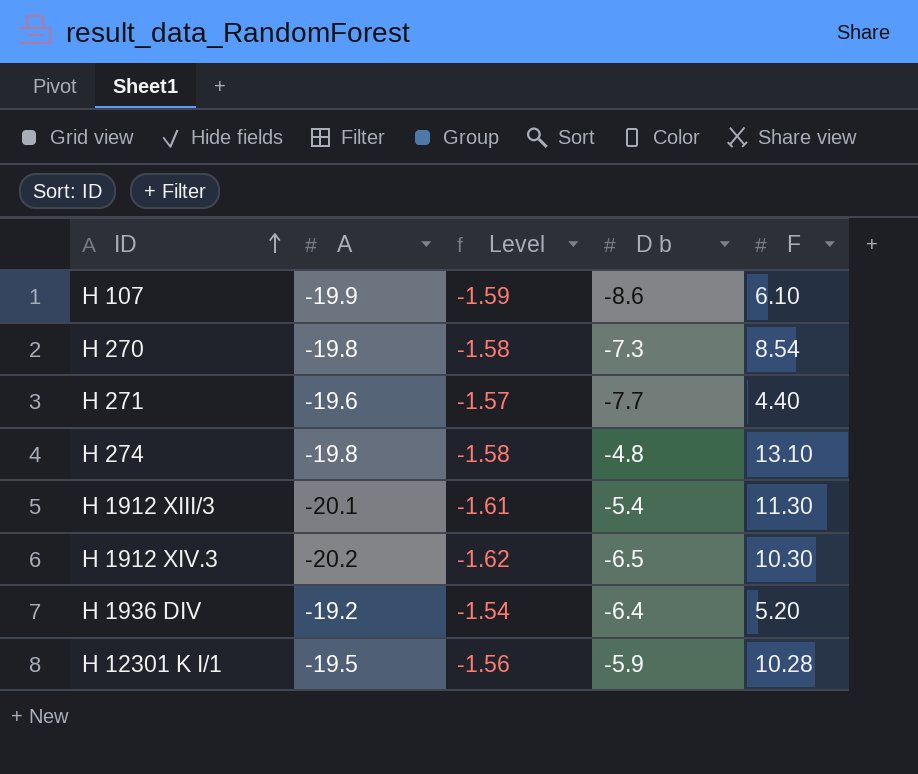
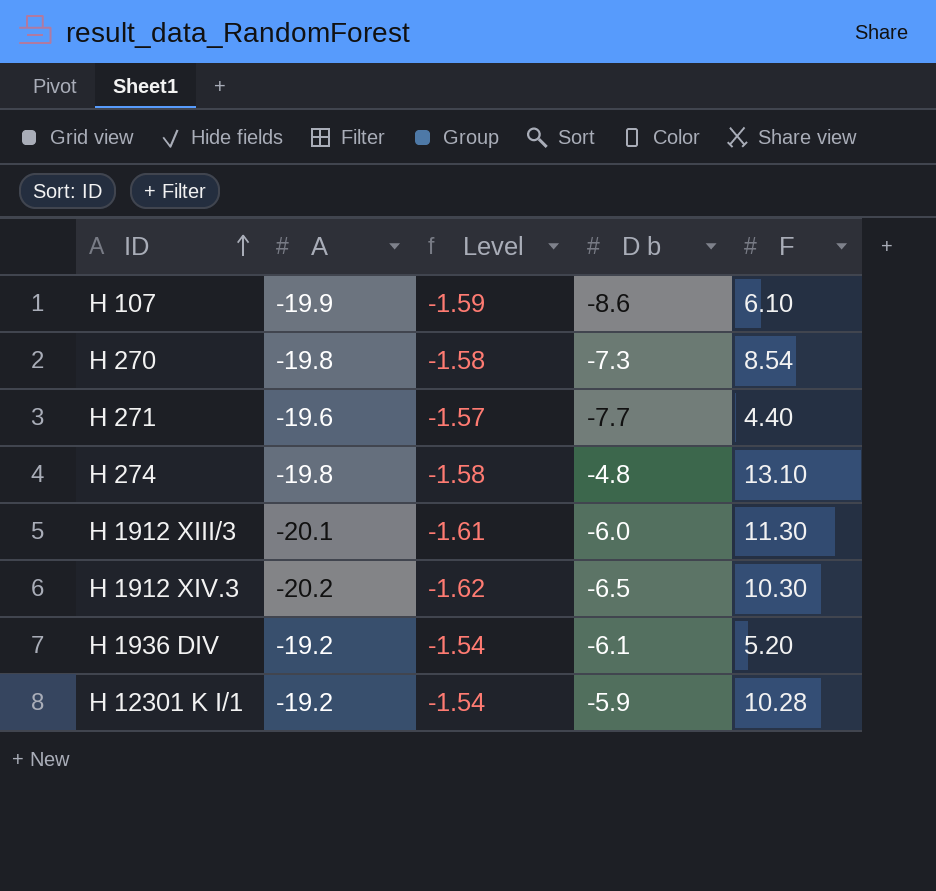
H 1912 XIII/3 | D b: -5.4 -> -6.0
H 1936 DIV | D b: -6.4 -> -6.1
H 12301 K I/1 | A: -19.5 -> -19.2
H 12301 K I/1 | Level: -1.56 -> -1.54

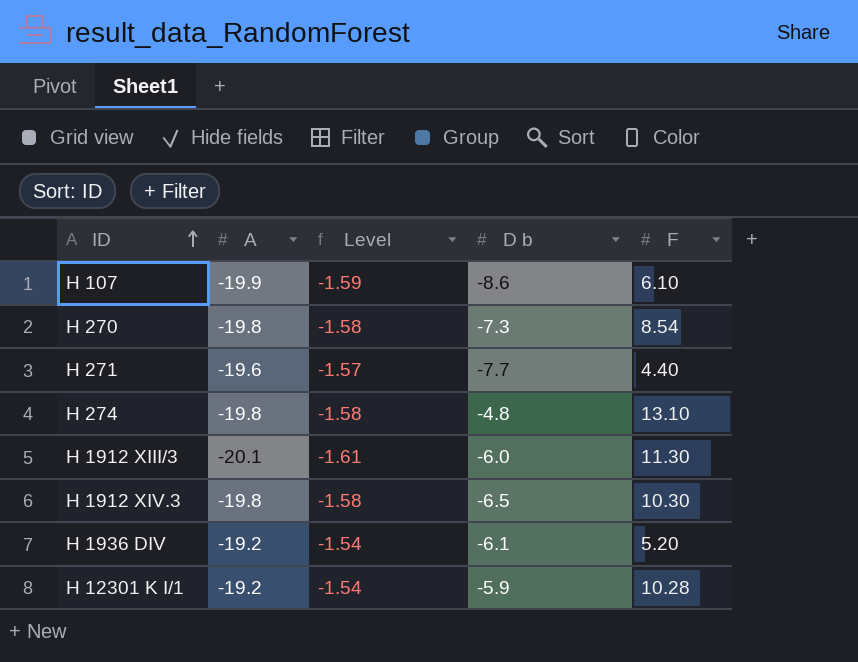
H 1912 XIV.3 | A: -20.2 -> -19.8
H 1912 XIV.3 | Level: -1.62 -> -1.58

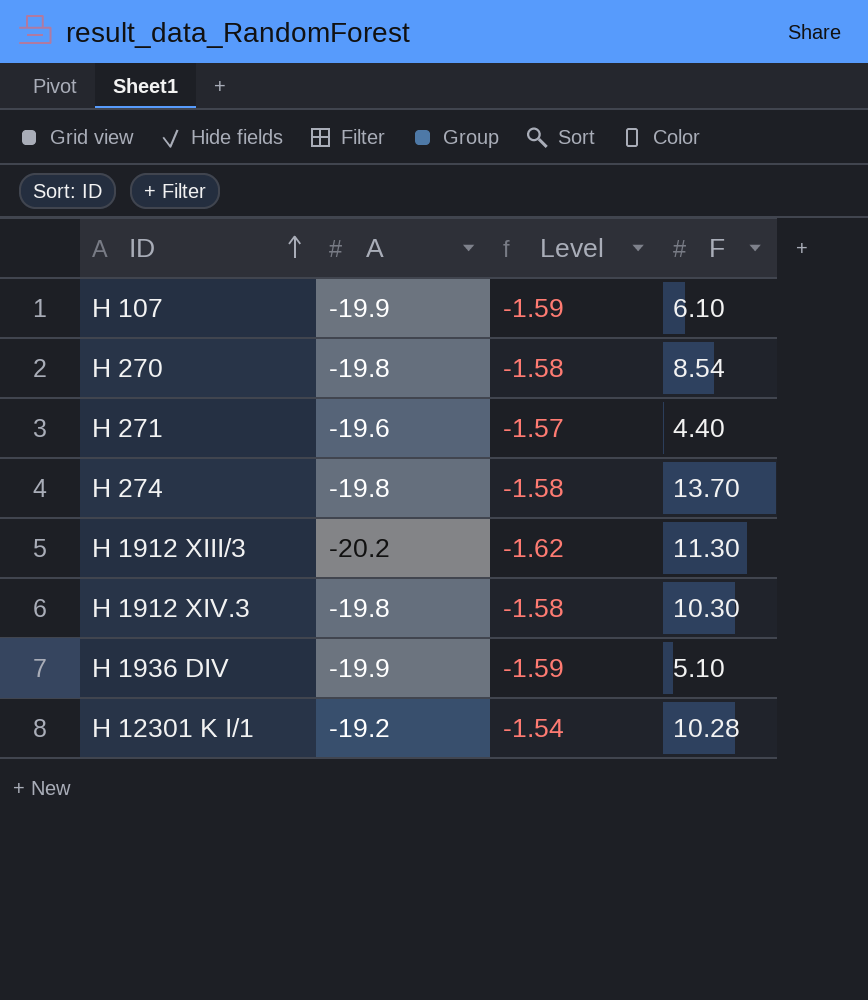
column D b | position: 4 -> none
H 274 | F: 13.10 -> 13.70
H 1912 XIII/3 | A: -20.1 -> -20.2
H 1912 XIII/3 | Level: -1.61 -> -1.62
H 1936 DIV | A: -19.2 -> -19.9
H 1936 DIV | Level: -1.54 -> -1.59
H 1936 DIV | F: 5.20 -> 5.10

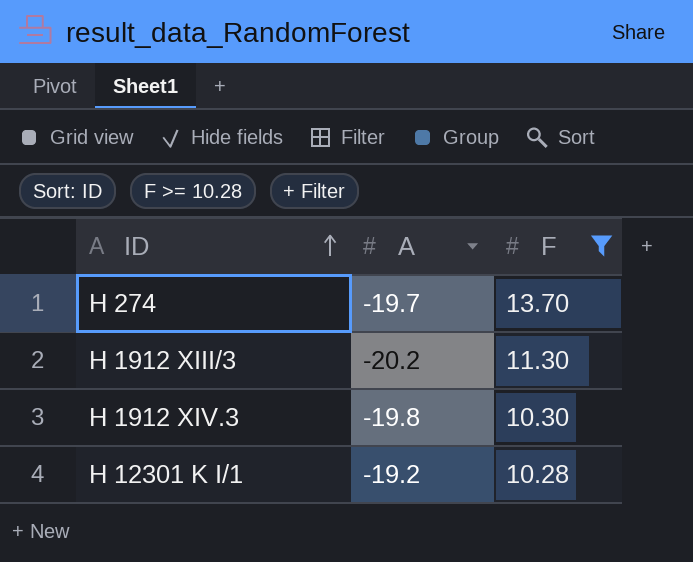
filter: none -> F >= 10.28
column Level | formula: [A] * 0.08 -> none
H 274 | A: -19.8 -> -19.7

